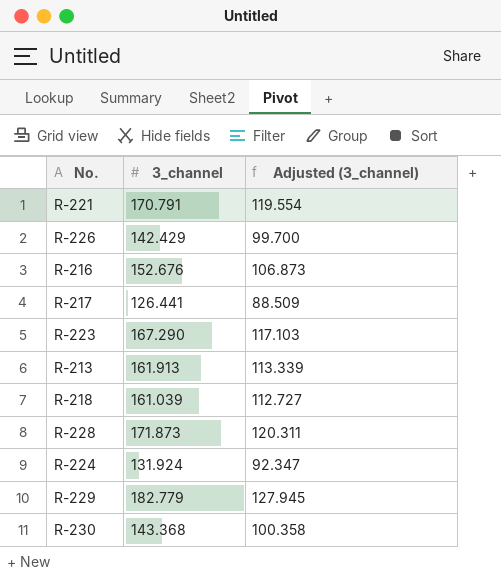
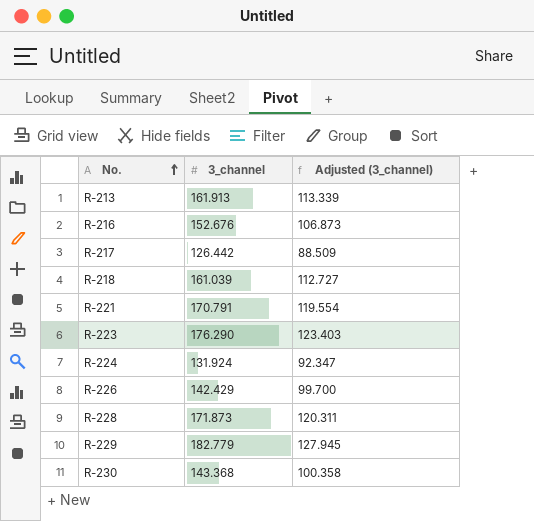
row order: none -> No. ascending
R-217 | 3_channel: 126.441 -> 126.442
R-223 | 3_channel: 167.290 -> 176.290
R-223 | Adjusted (3_channel): 117.103 -> 123.403

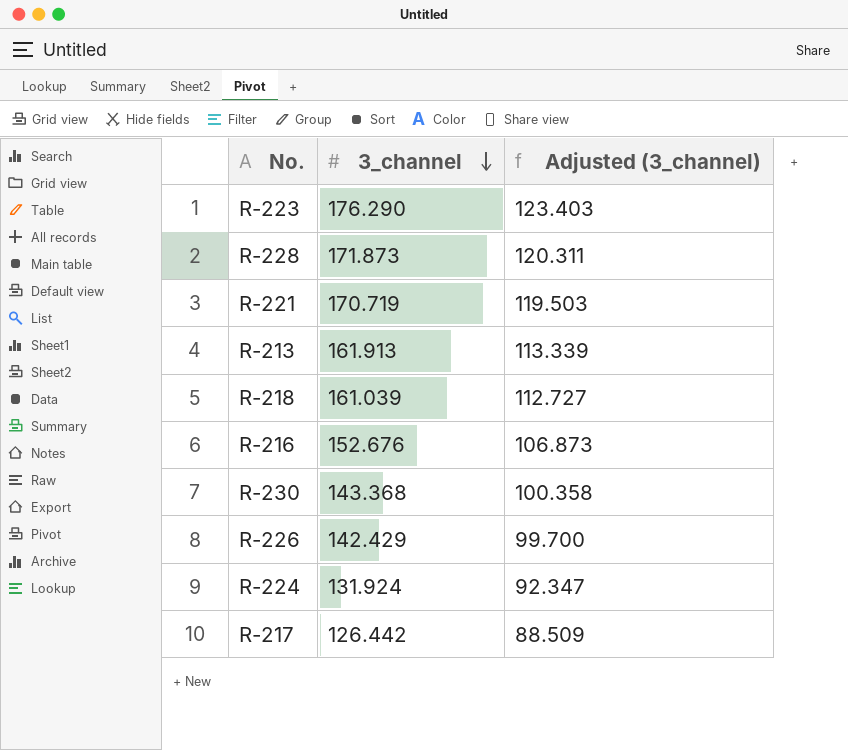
row order: No. ascending -> 3_channel descending
row R-229: 182.779 | 127.945 -> none
R-221 | 3_channel: 170.791 -> 170.719
R-221 | Adjusted (3_channel): 119.554 -> 119.503

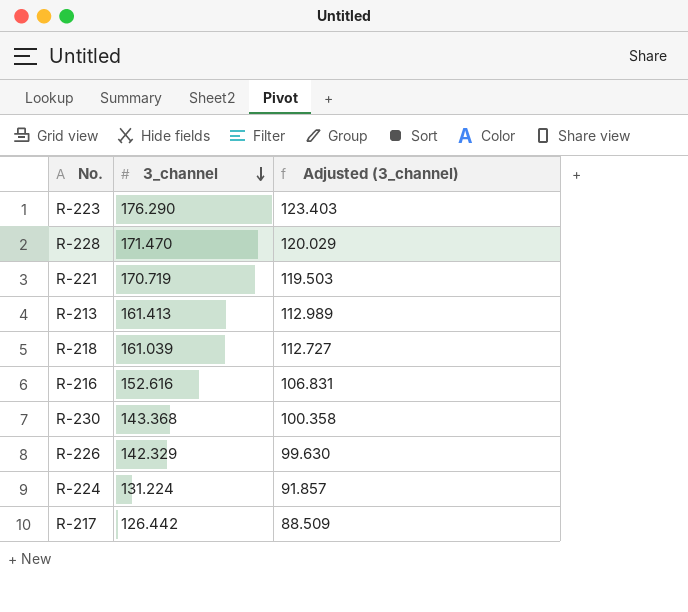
R-228 | 3_channel: 171.873 -> 171.470
R-228 | Adjusted (3_channel): 120.311 -> 120.029
R-213 | 3_channel: 161.913 -> 161.413
R-213 | Adjusted (3_channel): 113.339 -> 112.989
R-216 | 3_channel: 152.676 -> 152.616
R-216 | Adjusted (3_channel): 106.873 -> 106.831
R-226 | 3_channel: 142.429 -> 142.329
R-226 | Adjusted (3_channel): 99.700 -> 99.630
R-224 | 3_channel: 131.924 -> 131.224
R-224 | Adjusted (3_channel): 92.347 -> 91.857

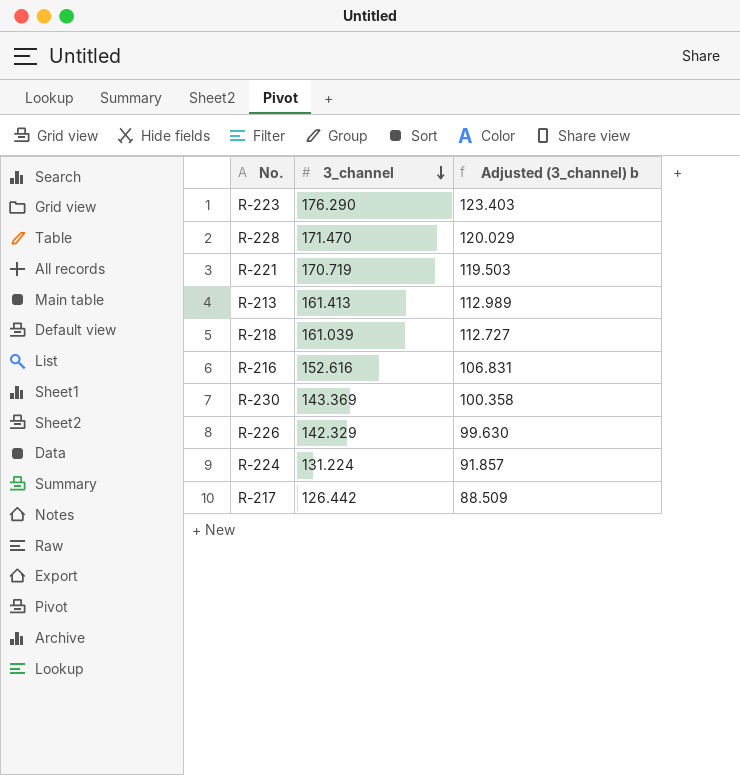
column name: Adjusted (3_channel) -> Adjusted (3_channel) b
R-230 | 3_channel: 143.368 -> 143.369

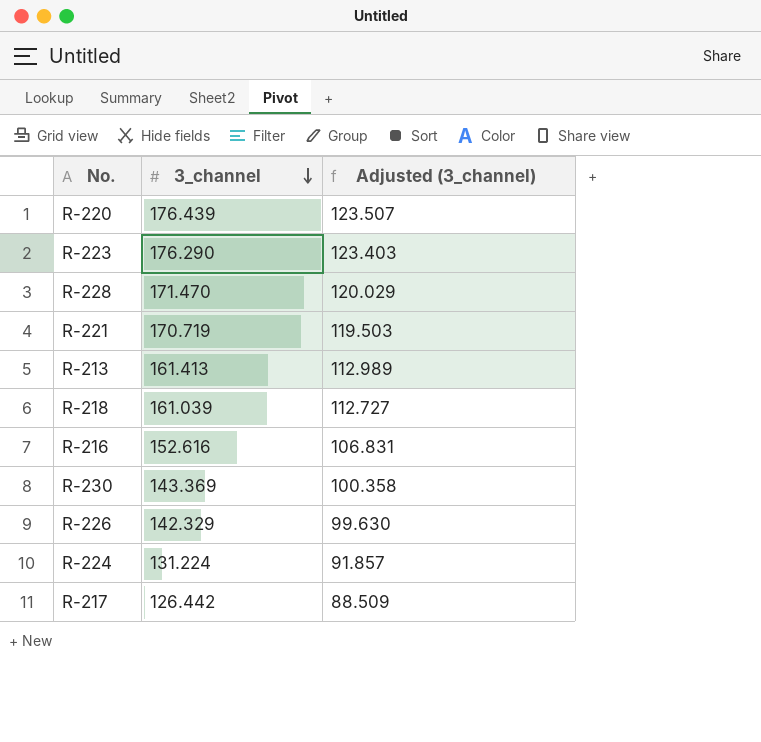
column name: Adjusted (3_channel) b -> Adjusted (3_channel)
row R-220: none -> 176.439 | 123.507

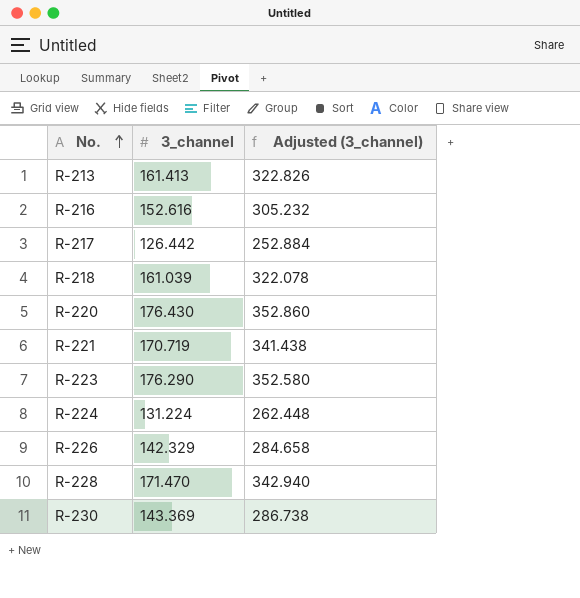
row order: 3_channel descending -> No. ascending
column Adjusted (3_channel) | formula: [3_channel] * 0.7 -> [3_channel] * 2
R-220 | 3_channel: 176.439 -> 176.430

